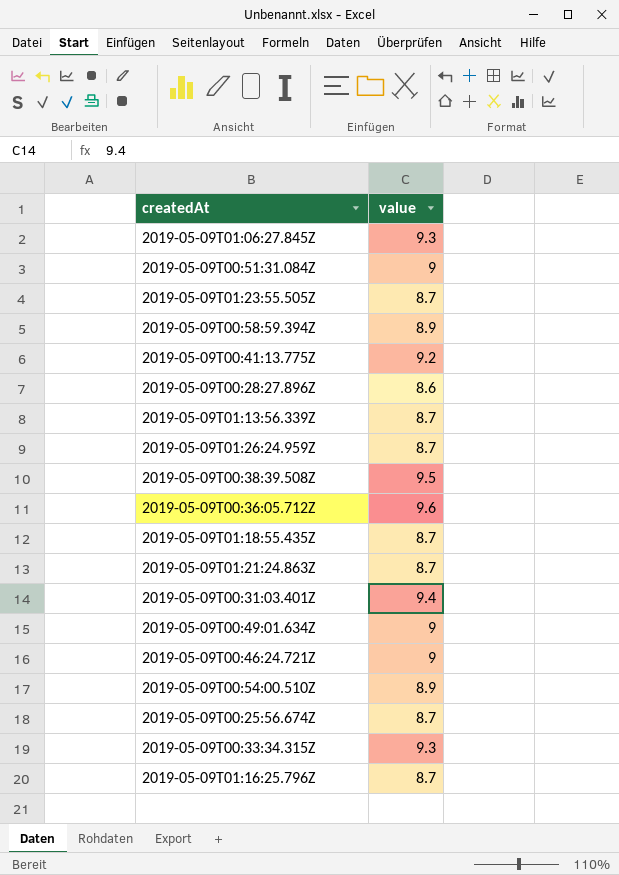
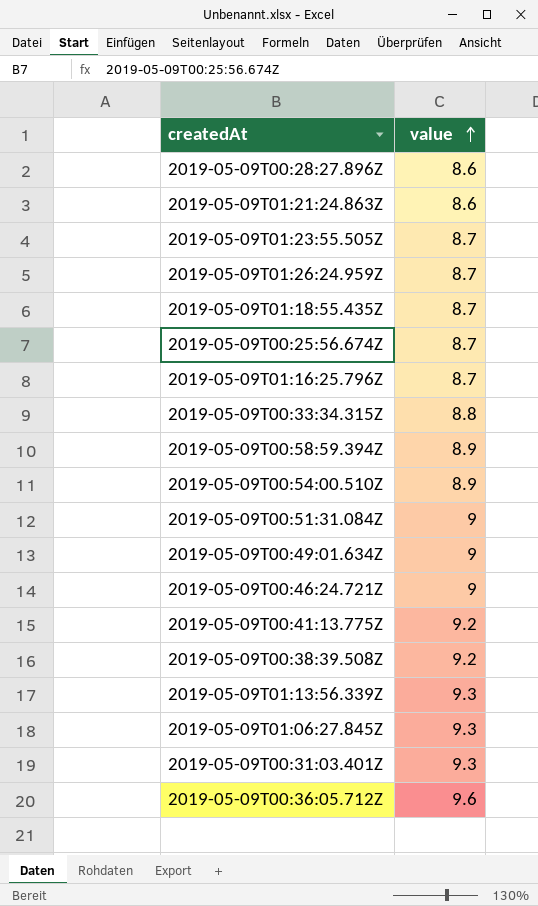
row order: none -> value ascending
2019-05-09T01:21:24.863Z | value: 8.7 -> 8.6
2019-05-09T00:33:34.315Z | value: 9.3 -> 8.8
2019-05-09T00:38:39.508Z | value: 9.5 -> 9.2
2019-05-09T01:13:56.339Z | value: 8.7 -> 9.3
2019-05-09T00:31:03.401Z | value: 9.4 -> 9.3

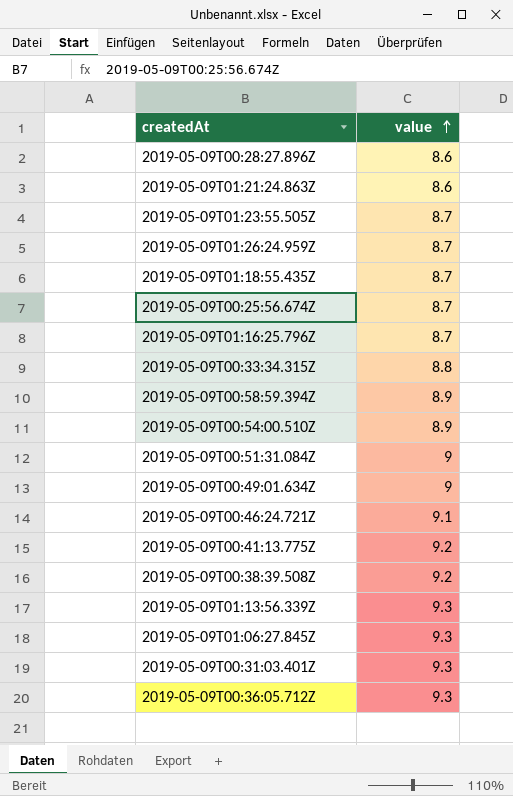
2019-05-09T00:46:24.721Z | value: 9 -> 9.1
2019-05-09T00:36:05.712Z | value: 9.6 -> 9.3

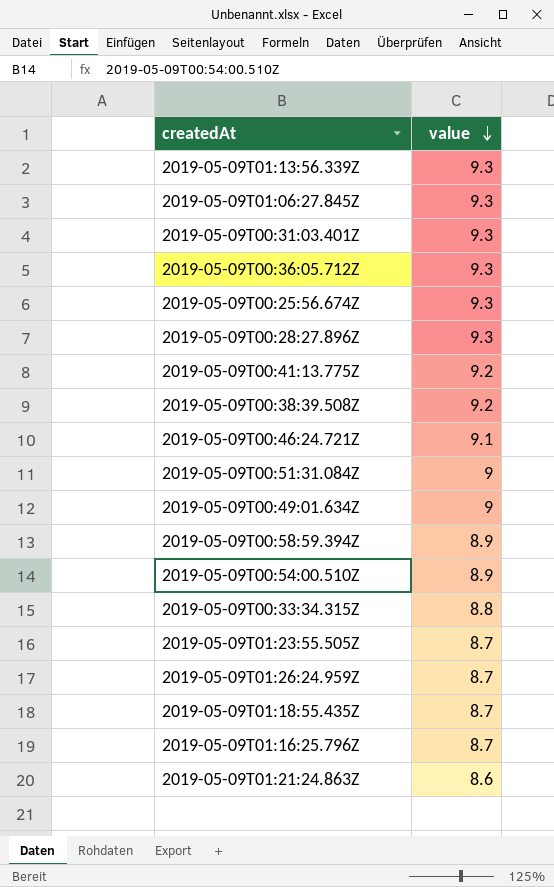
row order: value ascending -> value descending
2019-05-09T00:25:56.674Z | value: 8.7 -> 9.3
2019-05-09T00:28:27.896Z | value: 8.6 -> 9.3

